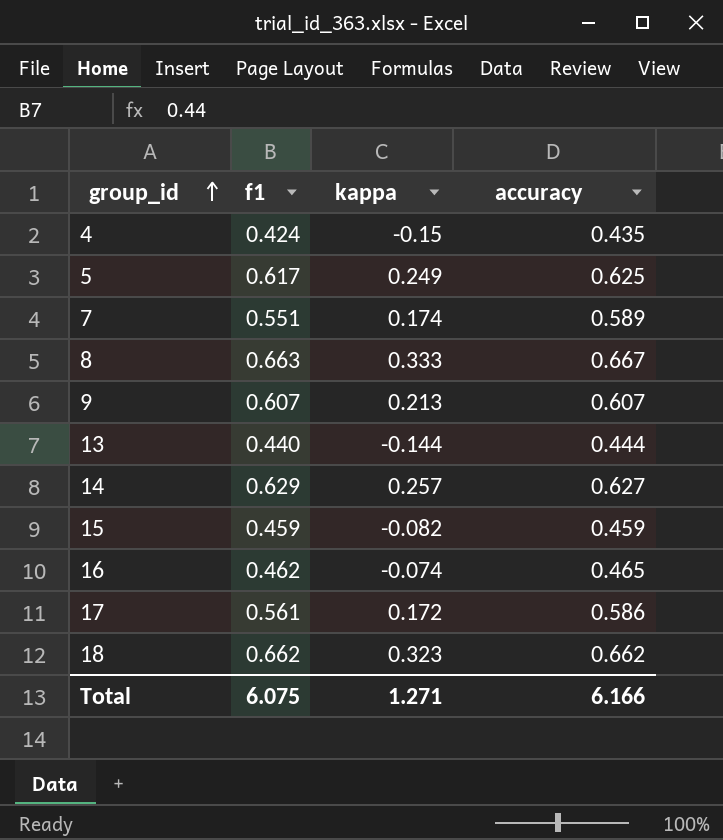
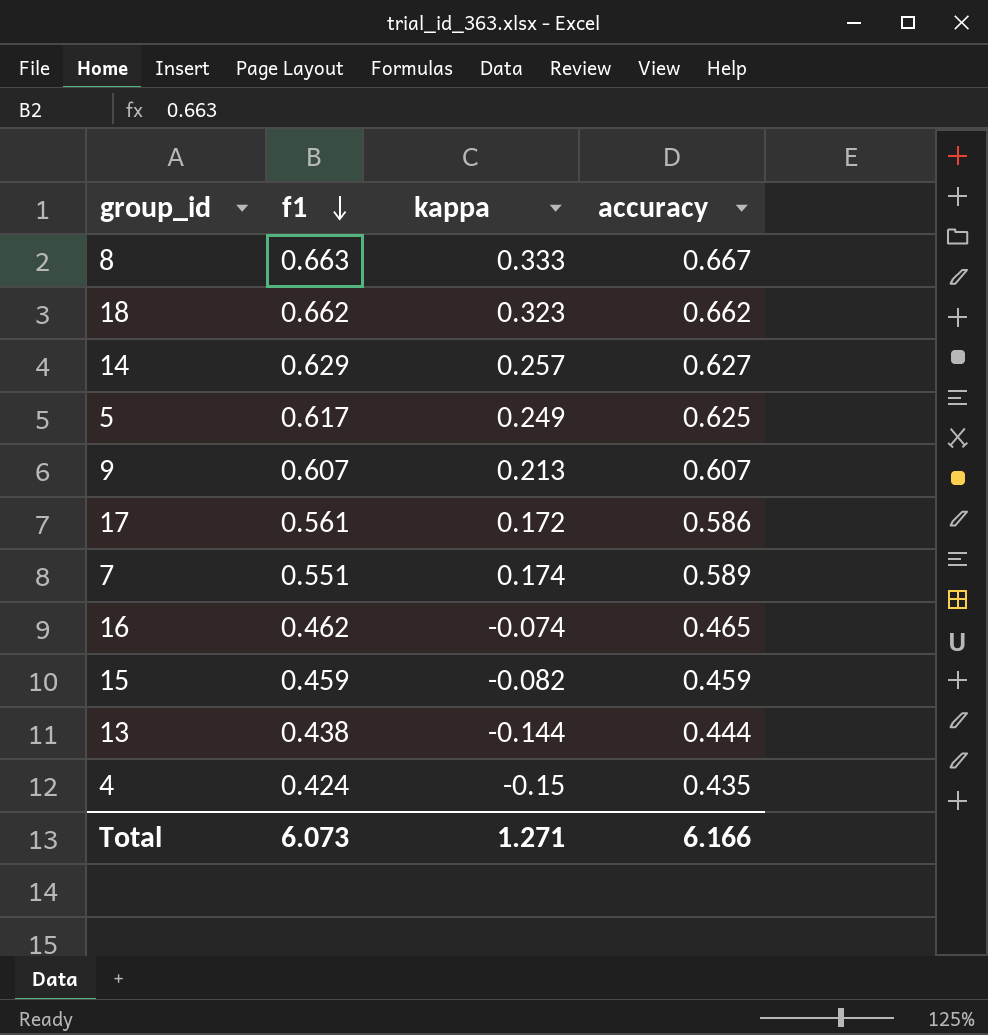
row order: group_id ascending -> f1 descending
13 | f1: 0.440 -> 0.438
Total | f1: 6.075 -> 6.073

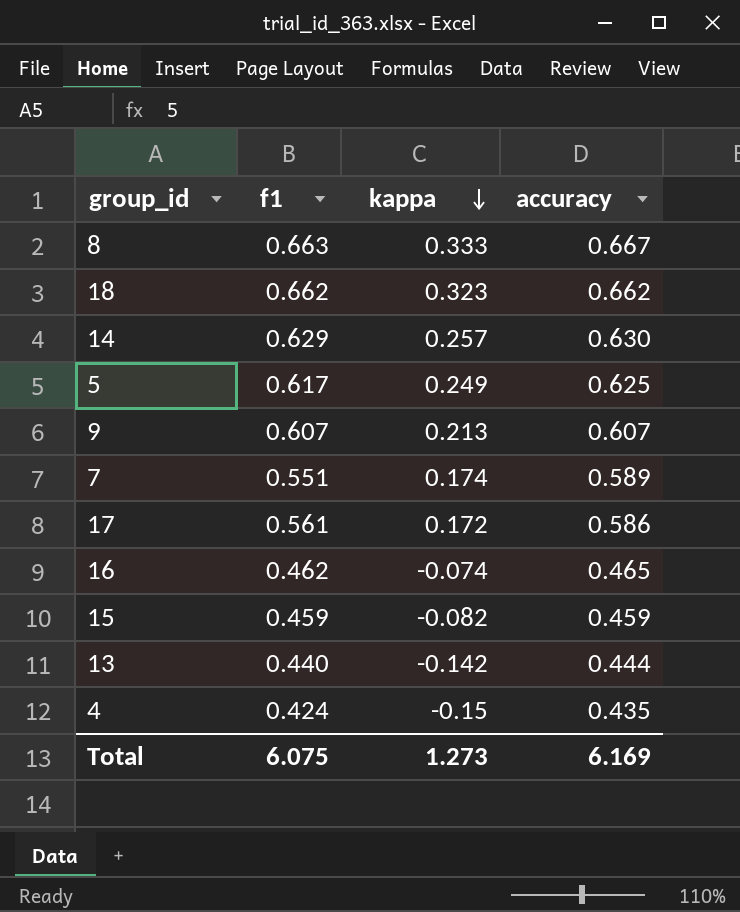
row order: f1 descending -> kappa descending
14 | accuracy: 0.627 -> 0.630
13 | f1: 0.438 -> 0.440
13 | kappa: -0.144 -> -0.142
Total | f1: 6.073 -> 6.075
Total | kappa: 1.271 -> 1.273
Total | accuracy: 6.166 -> 6.169

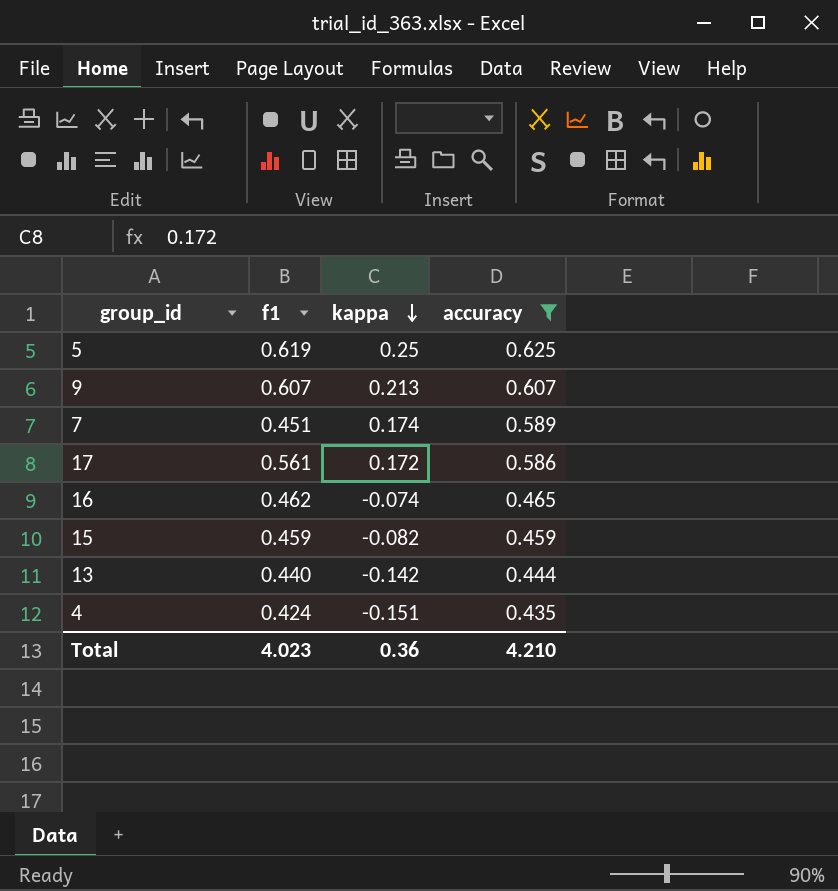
filter: none -> accuracy <= 0.625
5 | f1: 0.617 -> 0.619
5 | kappa: 0.249 -> 0.25
7 | f1: 0.551 -> 0.451
4 | kappa: -0.15 -> -0.151
Total | f1: 6.075 -> 4.023
Total | kappa: 1.273 -> 0.36
Total | accuracy: 6.169 -> 4.210

